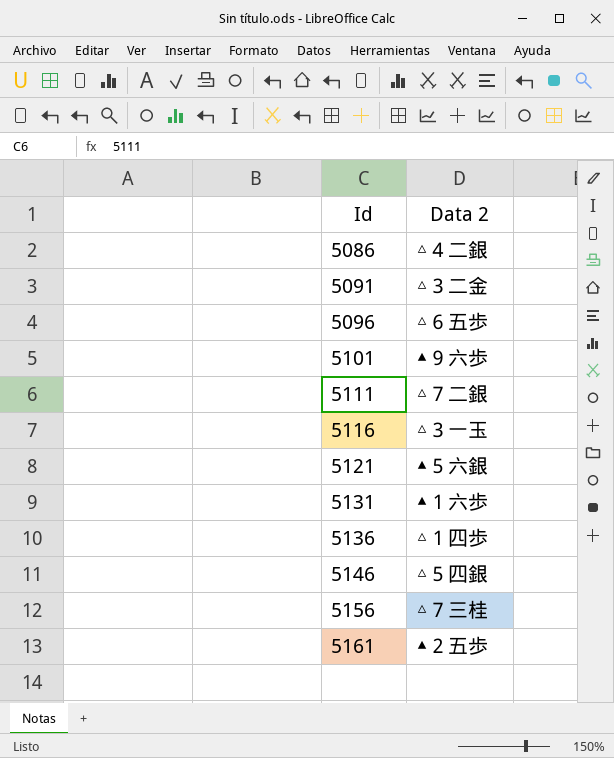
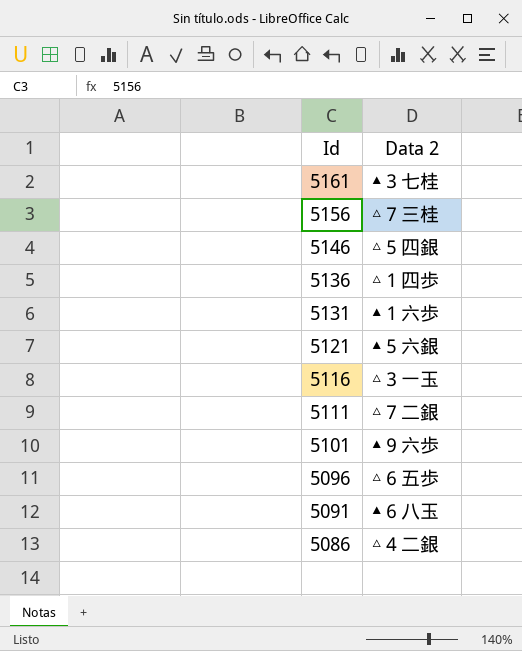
row order: Id ascending -> Id descending
5161 | Data 2: ▲２五歩 -> ▲３七桂
5091 | Data 2: △３二金 -> ▲６八玉

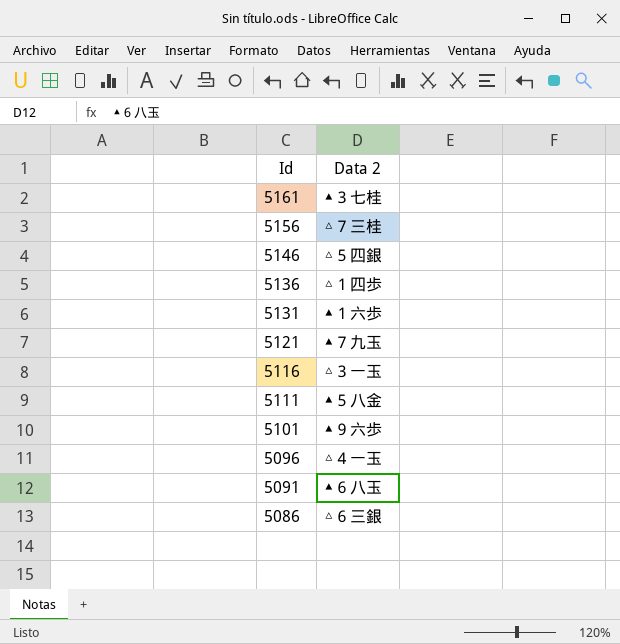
5121 | Data 2: ▲５六銀 -> ▲７九玉
5111 | Data 2: △７二銀 -> ▲５八金
5096 | Data 2: △６五歩 -> △４一玉
5086 | Data 2: △４二銀 -> △６三銀

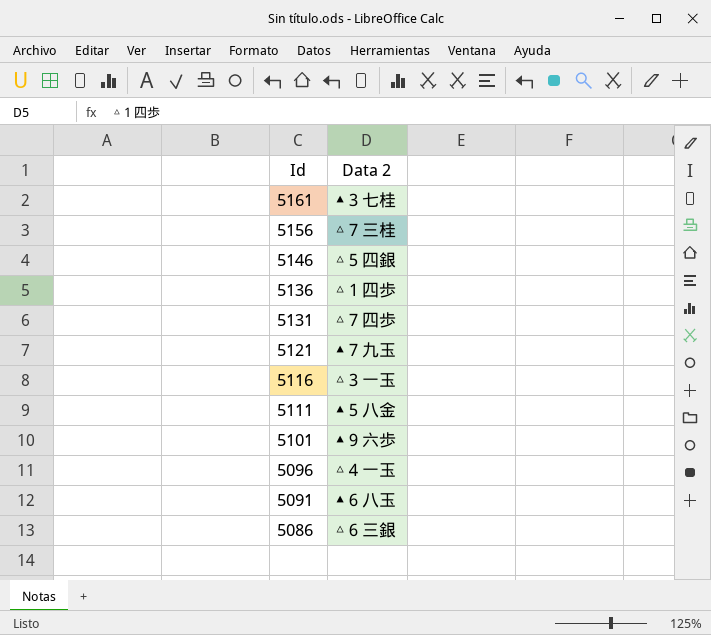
5131 | Data 2: ▲１六歩 -> △７四歩

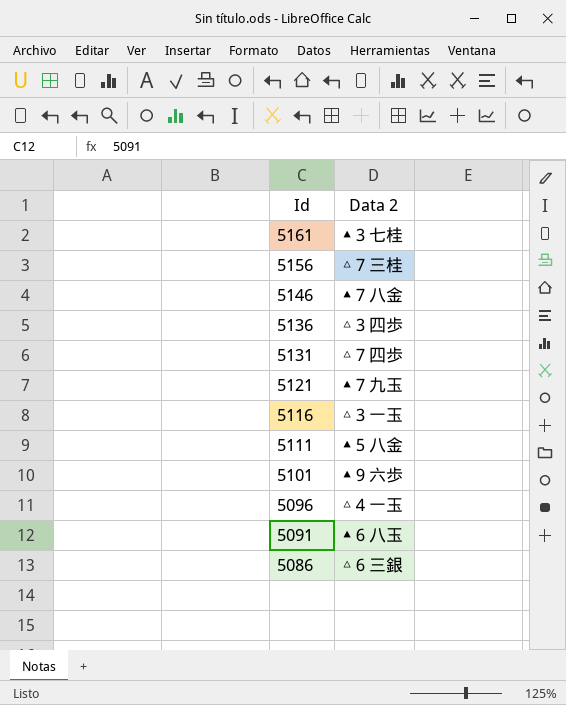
5146 | Data 2: △５四銀 -> ▲７八金
5136 | Data 2: △１四歩 -> △３四歩

